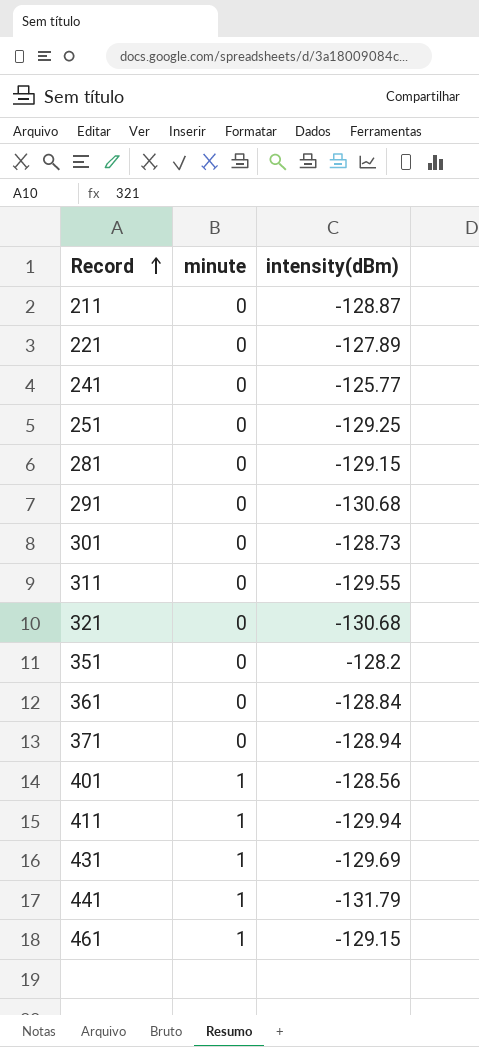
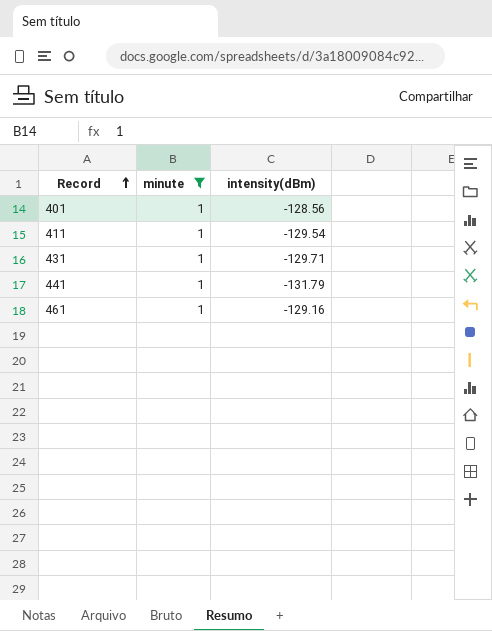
filter: none -> minute = 1
411 | intensity(dBm): -129.94 -> -129.54
431 | intensity(dBm): -129.69 -> -129.71
461 | intensity(dBm): -129.15 -> -129.16

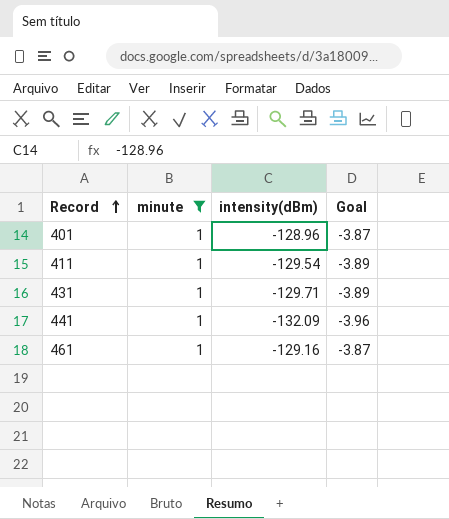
column Goal | formula: none -> [intensity(dBm)] * 0.03
401 | intensity(dBm): -128.56 -> -128.96
441 | intensity(dBm): -131.79 -> -132.09

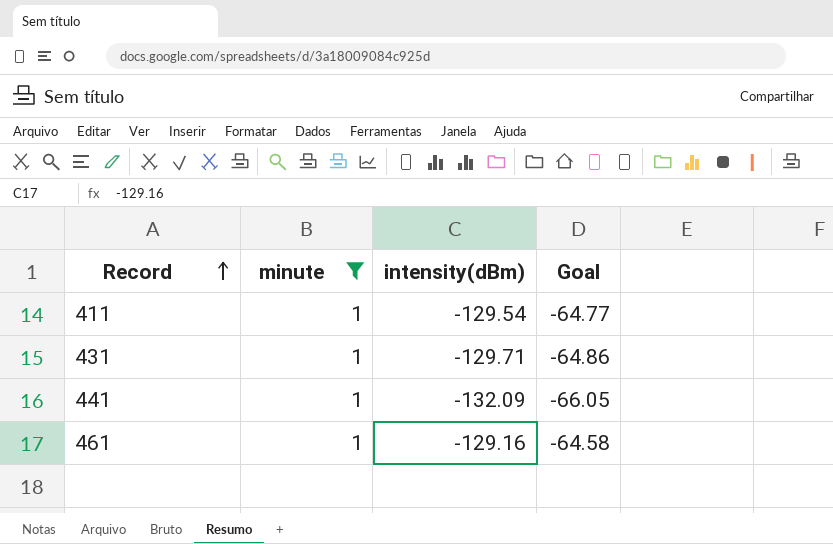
column Goal | formula: [intensity(dBm)] * 0.03 -> [intensity(dBm)] * 0.5
row 401: 1 | -128.96 | -3.87 -> none

